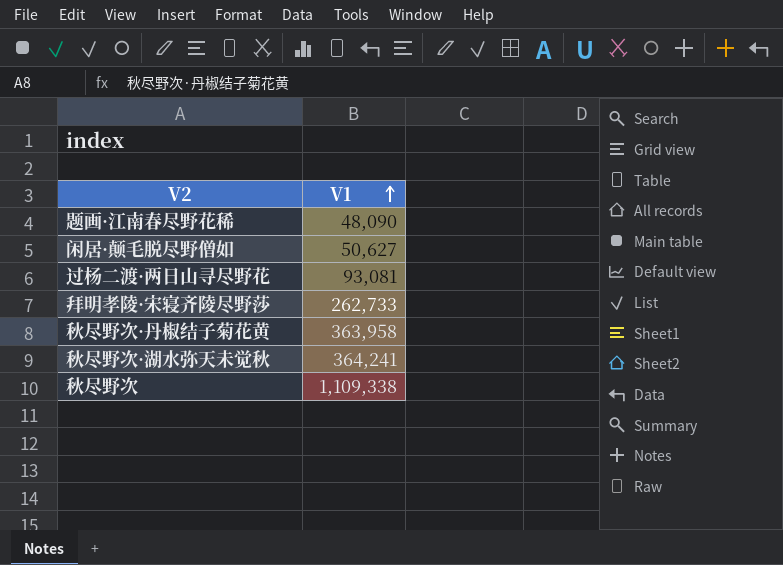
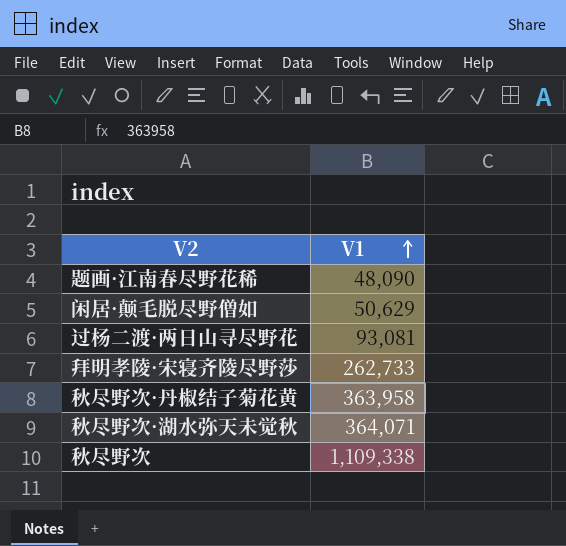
闲居·颠毛脱尽野僧如 | V1: 50,627 -> 50,629
秋尽野次·湖水弥天未觉秋 | V1: 364,241 -> 364,071

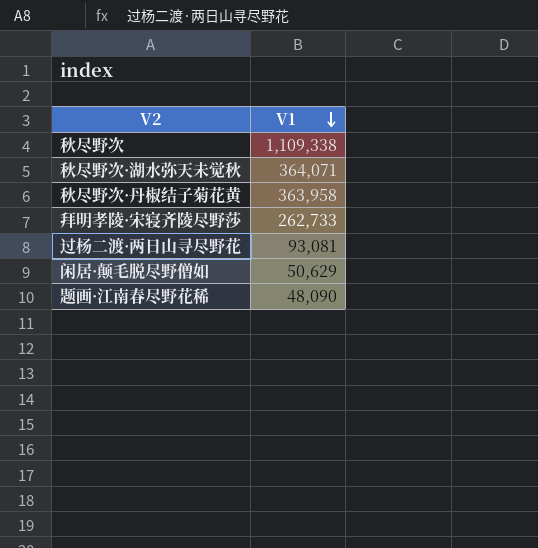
row order: V1 ascending -> V1 descending

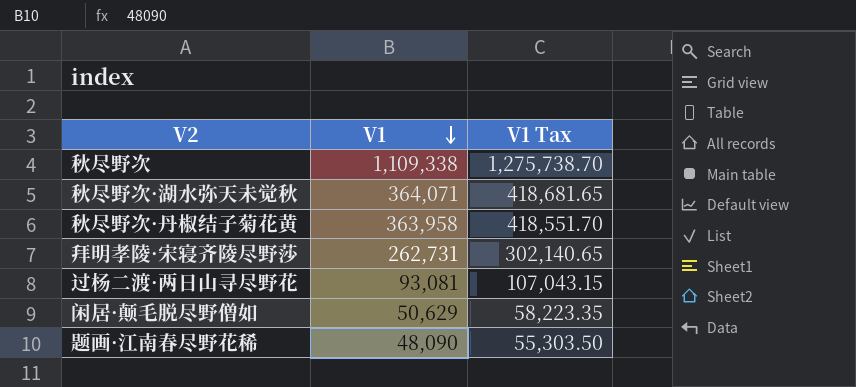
column V1 Tax | formula: none -> [V1] * 1.15
拜明孝陵·宋寝齐陵尽野莎 | V1: 262,733 -> 262,731

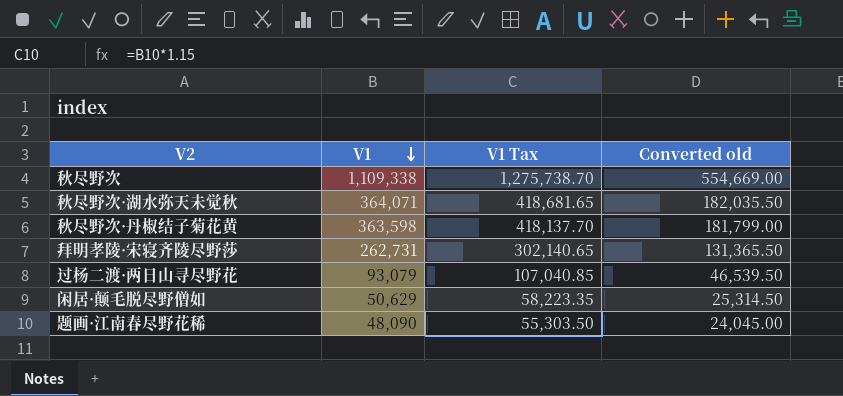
column Converted old | formula: none -> [V1] * 0.5
秋尽野次·丹椒结子菊花黄 | V1: 363,958 -> 363,598
秋尽野次·丹椒结子菊花黄 | V1 Tax: 418,551.70 -> 418,137.70
过杨二渡·两日山寻尽野花 | V1: 93,081 -> 93,079
过杨二渡·两日山寻尽野花 | V1 Tax: 107,043.15 -> 107,040.85

